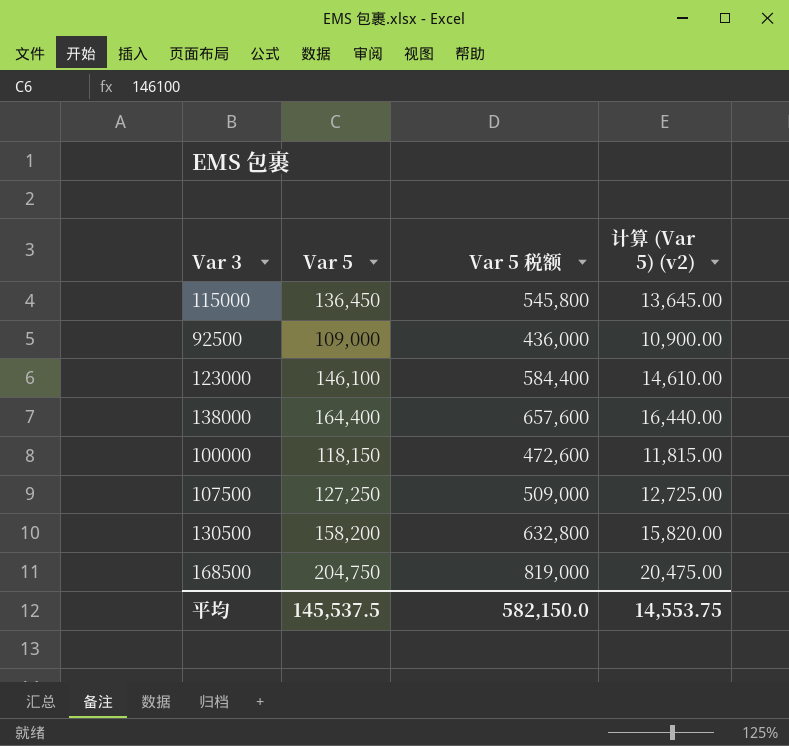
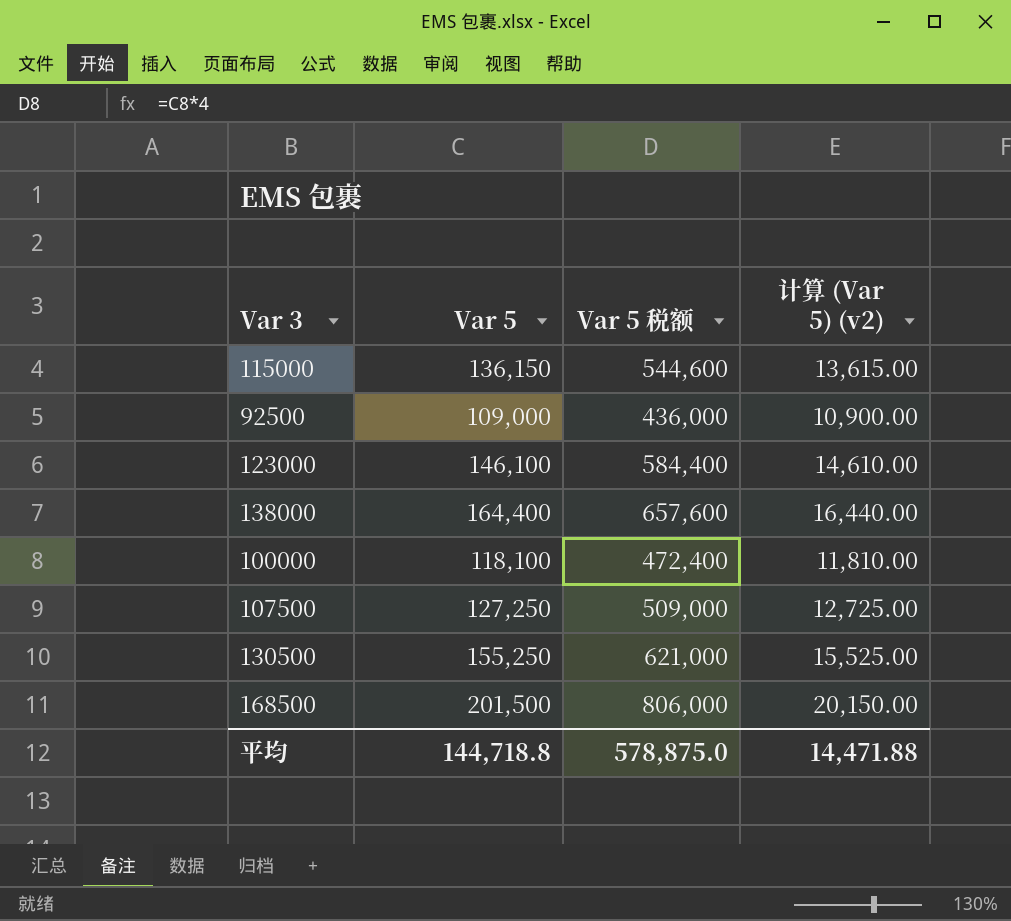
115000 | Var 5: 136,450 -> 136,150
115000 | Var 5 税额: 545,800 -> 544,600
115000 | 计算 (Var 5) (v2): 13,645.00 -> 13,615.00
100000 | Var 5: 118,150 -> 118,100
100000 | Var 5 税额: 472,600 -> 472,400
100000 | 计算 (Var 5) (v2): 11,815.00 -> 11,810.00
130500 | Var 5: 158,200 -> 155,250
130500 | Var 5 税额: 632,800 -> 621,000
130500 | 计算 (Var 5) (v2): 15,820.00 -> 15,525.00
168500 | Var 5: 204,750 -> 201,500
168500 | Var 5 税额: 819,000 -> 806,000
168500 | 计算 (Var 5) (v2): 20,475.00 -> 20,150.00
平均 | Var 5: 145,537.5 -> 144,718.8
平均 | Var 5 税额: 582,150.0 -> 578,875.0
平均 | 计算 (Var 5) (v2): 14,553.75 -> 14,471.88

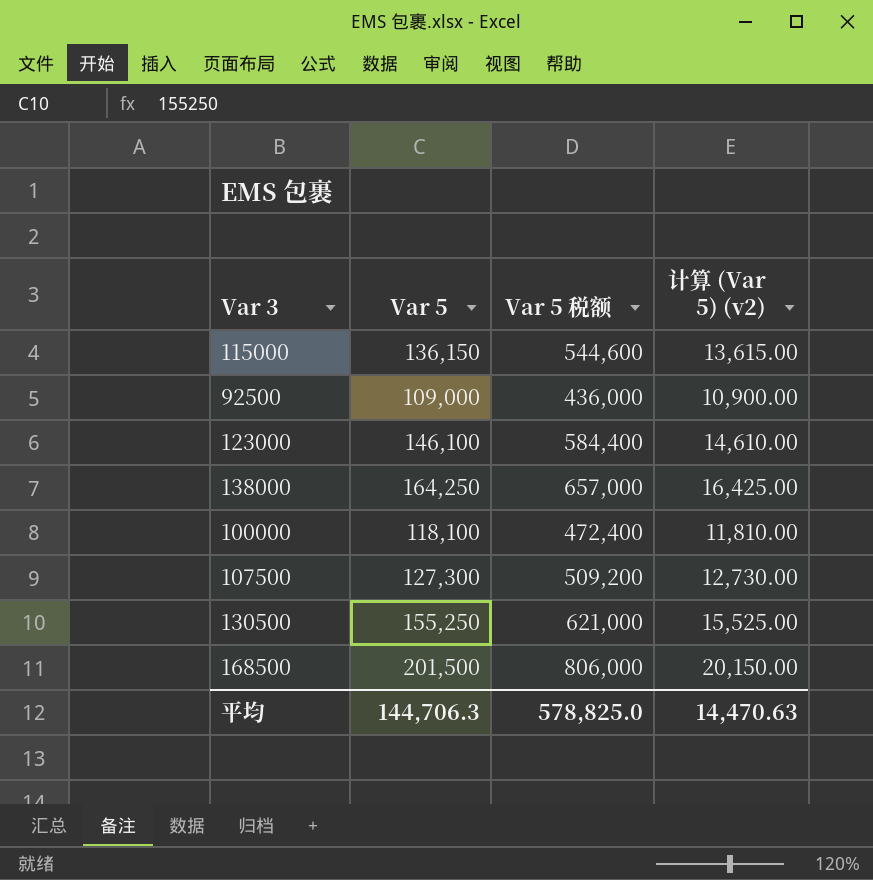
138000 | Var 5: 164,400 -> 164,250
138000 | Var 5 税额: 657,600 -> 657,000
138000 | 计算 (Var 5) (v2): 16,440.00 -> 16,425.00
107500 | Var 5: 127,250 -> 127,300
107500 | Var 5 税额: 509,000 -> 509,200
107500 | 计算 (Var 5) (v2): 12,725.00 -> 12,730.00
平均 | Var 5: 144,718.8 -> 144,706.3
平均 | Var 5 税额: 578,875.0 -> 578,825.0
平均 | 计算 (Var 5) (v2): 14,471.88 -> 14,470.63

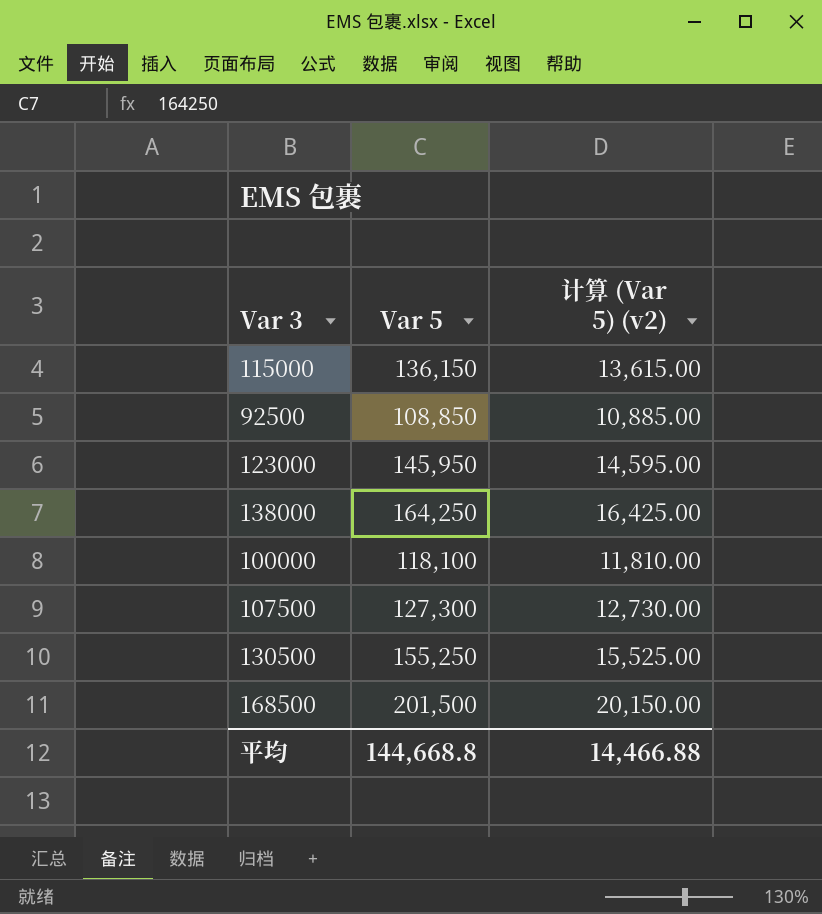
column Var 5 税额 | formula: [Var 5] * 4 -> none
92500 | Var 5: 109,000 -> 108,850
92500 | 计算 (Var 5) (v2): 10,900.00 -> 10,885.00
123000 | Var 5: 146,100 -> 145,950
123000 | 计算 (Var 5) (v2): 14,610.00 -> 14,595.00
平均 | Var 5: 144,706.3 -> 144,668.8
平均 | 计算 (Var 5) (v2): 14,470.63 -> 14,466.88

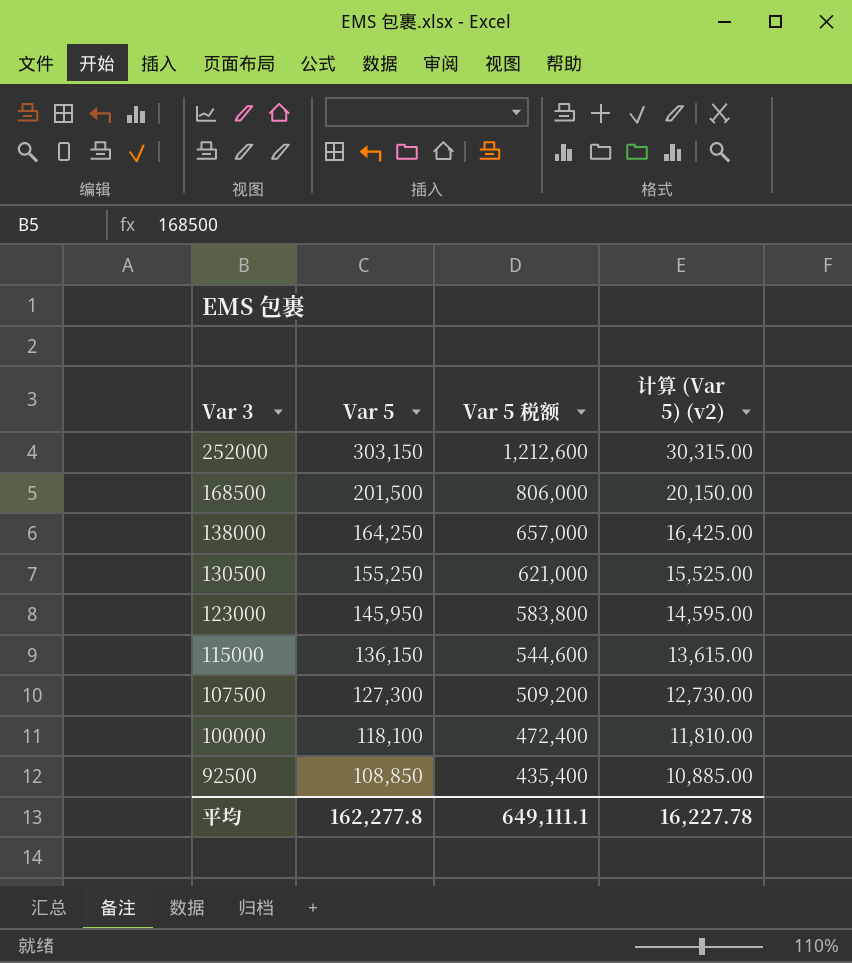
row order: none -> Var 3 descending
column Var 5 税额 | formula: none -> [Var 5] * 4
row 252000: none -> 303,150 | 1,212,600 | 30,315.00
平均 | Var 5: 144,668.8 -> 162,277.8
平均 | 计算 (Var 5) (v2): 14,466.88 -> 16,227.78

